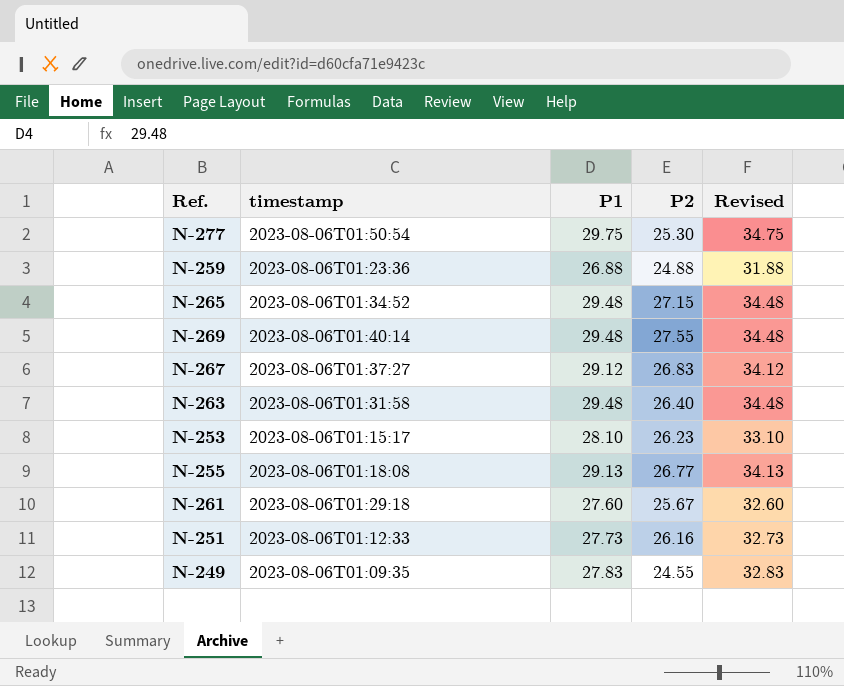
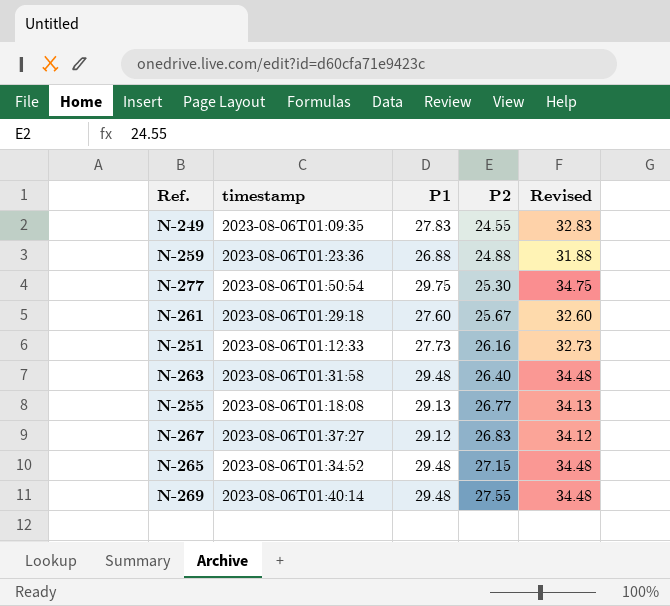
row order: none -> P2 ascending
row N-253: 2023-08-06T01:15:17 | 28.10 | 26.23 | 33.10 -> none

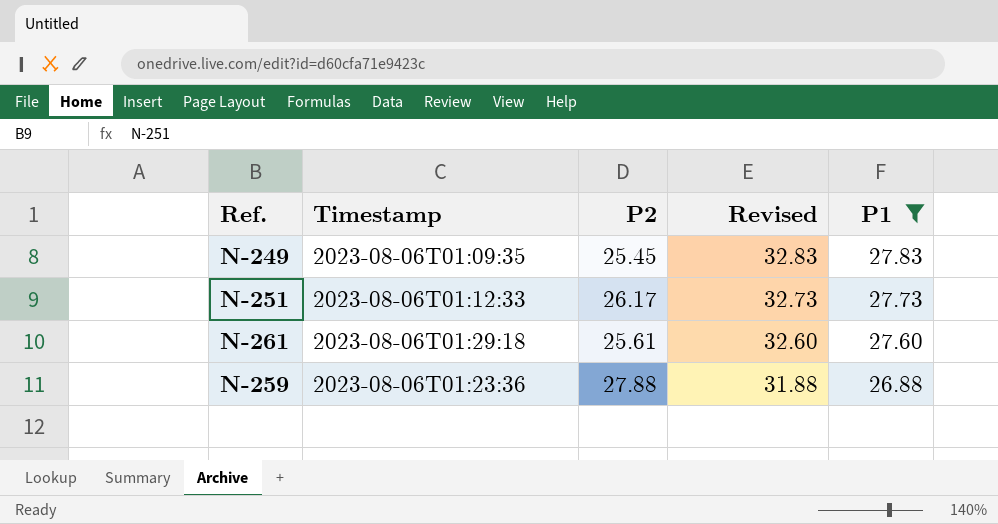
filter: none -> P1 <= 27.83
row order: P2 ascending -> Revised descending
column name: timestamp -> Timestamp
column P1 | position: 3 -> 5
N-249 | P2: 24.55 -> 25.45
N-251 | P2: 26.16 -> 26.17
N-261 | P2: 25.67 -> 25.61
N-259 | P2: 24.88 -> 27.88

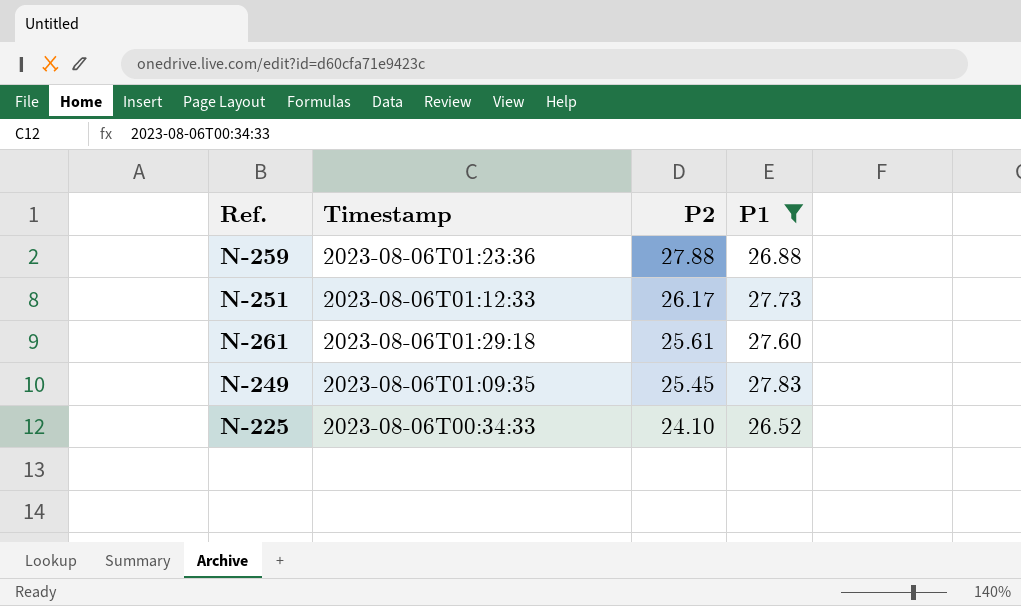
row order: Revised descending -> P2 descending
column Revised | formula: [P1] + 5 -> none
row N-225: none -> 2023-08-06T00:34:33 | 24.10 | 26.52

